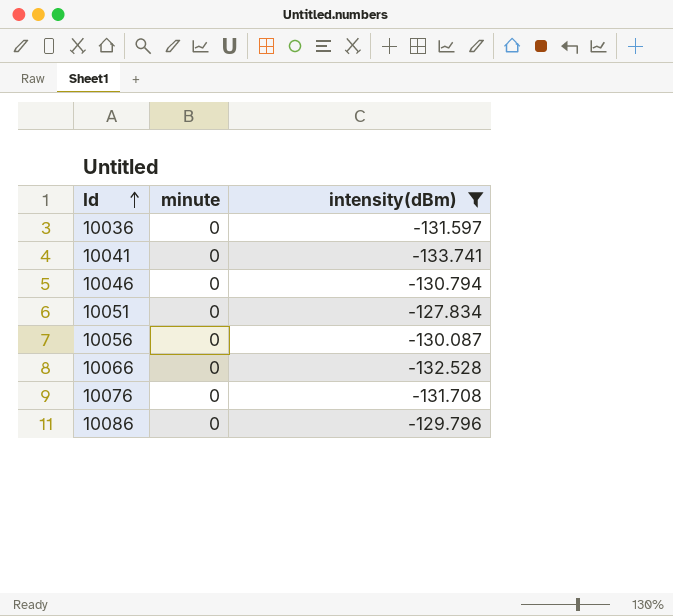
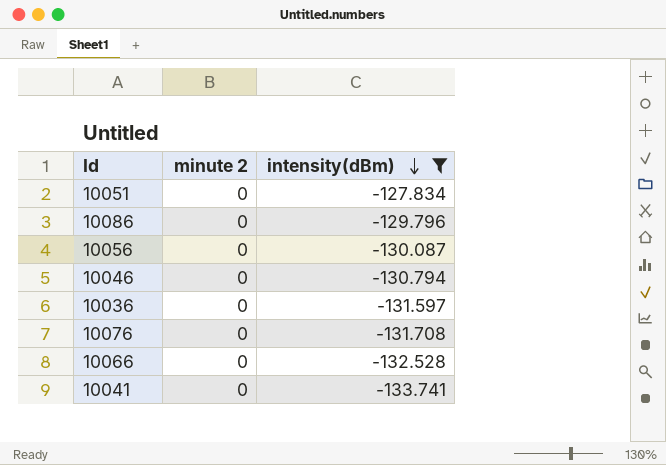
row order: Id ascending -> intensity(dBm) descending
column name: minute -> minute 2

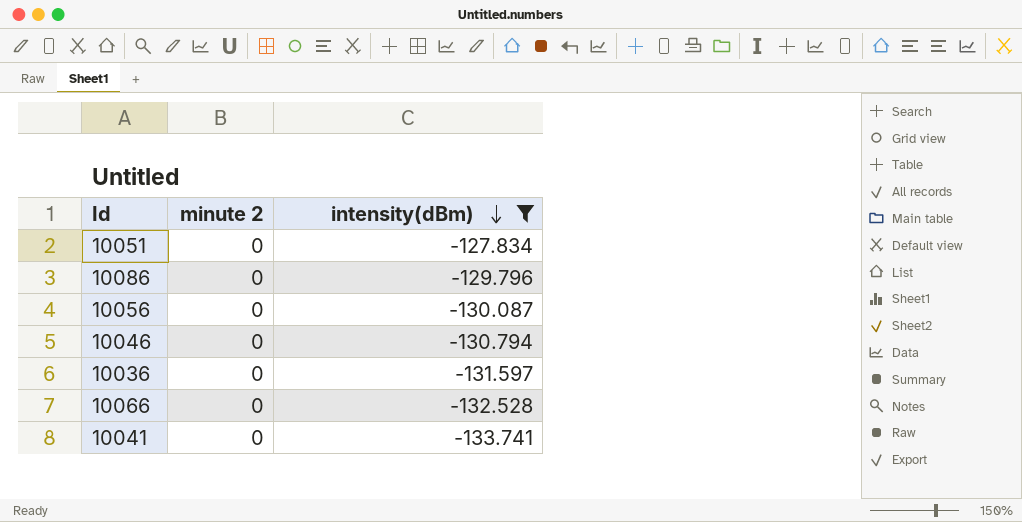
row 10076: 0 | -131.708 -> none

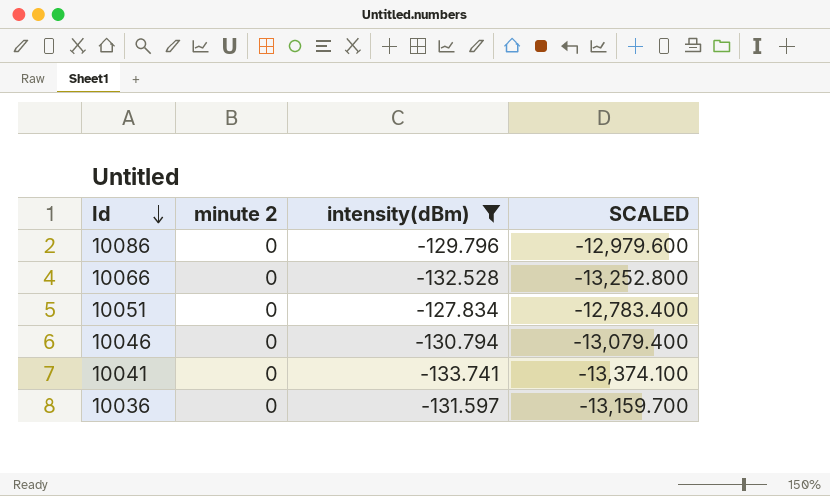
row order: intensity(dBm) descending -> Id descending
column SCALED | formula: none -> [intensity(dBm)] * 100
row 10056: 0 | -130.087 -> none

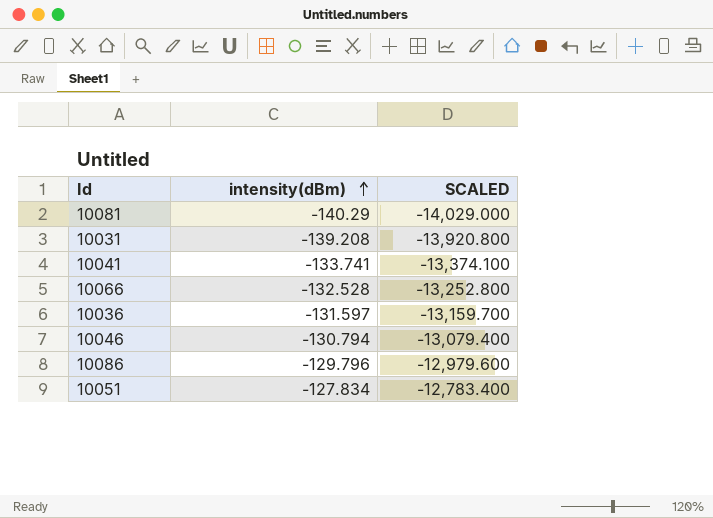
filter: intensity(dBm) >= -133.741 -> none
row order: Id descending -> intensity(dBm) ascending
column minute 2 | position: 2 -> none

